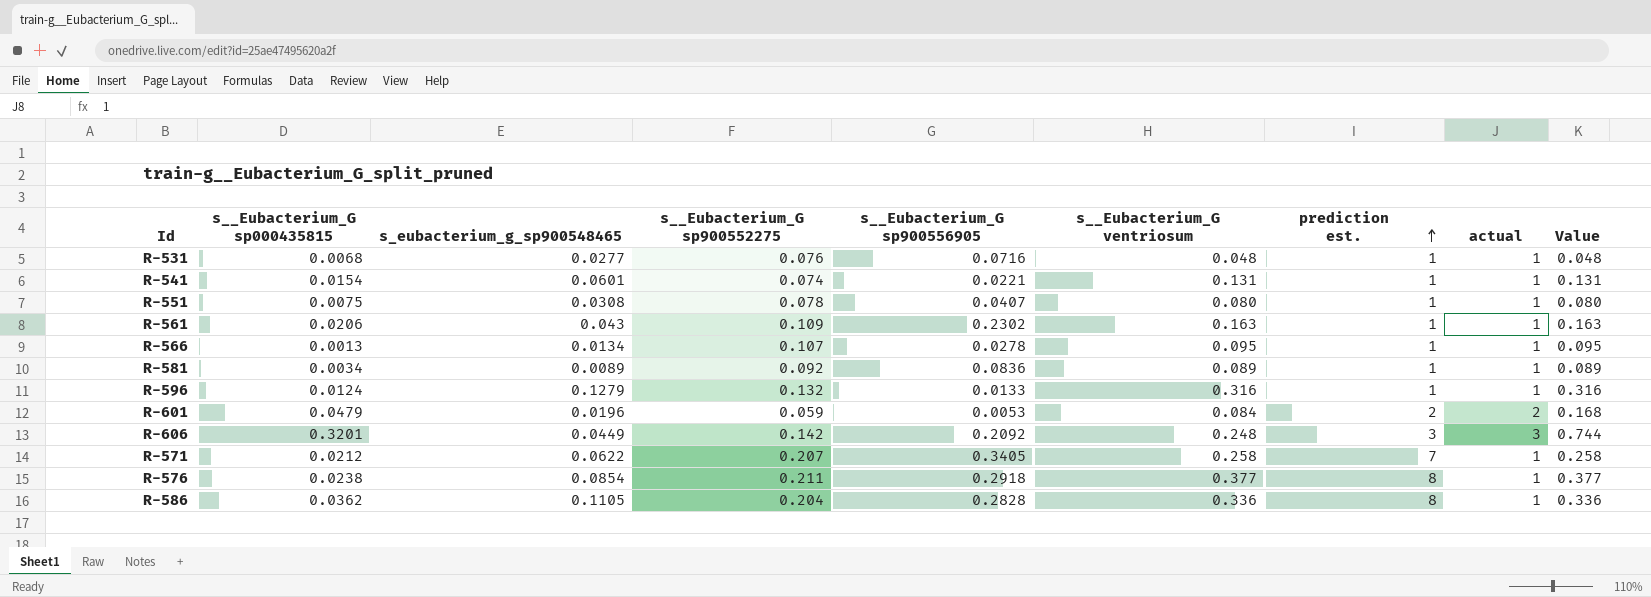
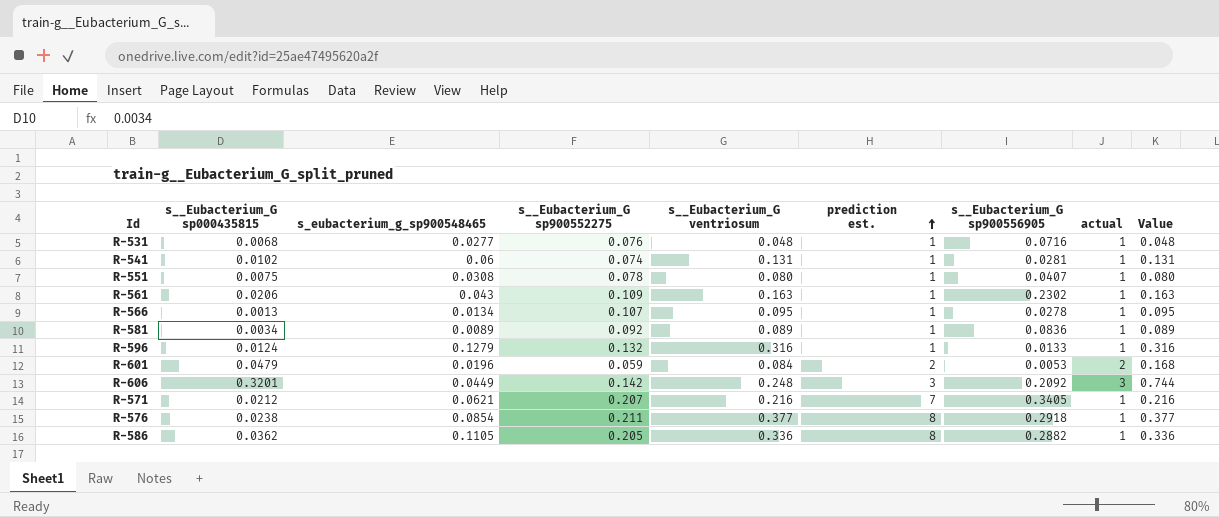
column s__Eubacterium_G sp900556905 | position: 5 -> 7
R-541 | s__Eubacterium_G sp000435815: 0.0154 -> 0.0102
R-541 | s_eubacterium_g_sp900548465: 0.0601 -> 0.06
R-541 | s__Eubacterium_G sp900556905: 0.0221 -> 0.0281
R-571 | s_eubacterium_g_sp900548465: 0.0622 -> 0.0621
R-571 | s__Eubacterium_G ventriosum: 0.258 -> 0.216
R-571 | Value: 0.258 -> 0.216
R-586 | s__Eubacterium_G sp900552275: 0.204 -> 0.205
R-586 | s__Eubacterium_G sp900556905: 0.2828 -> 0.2882

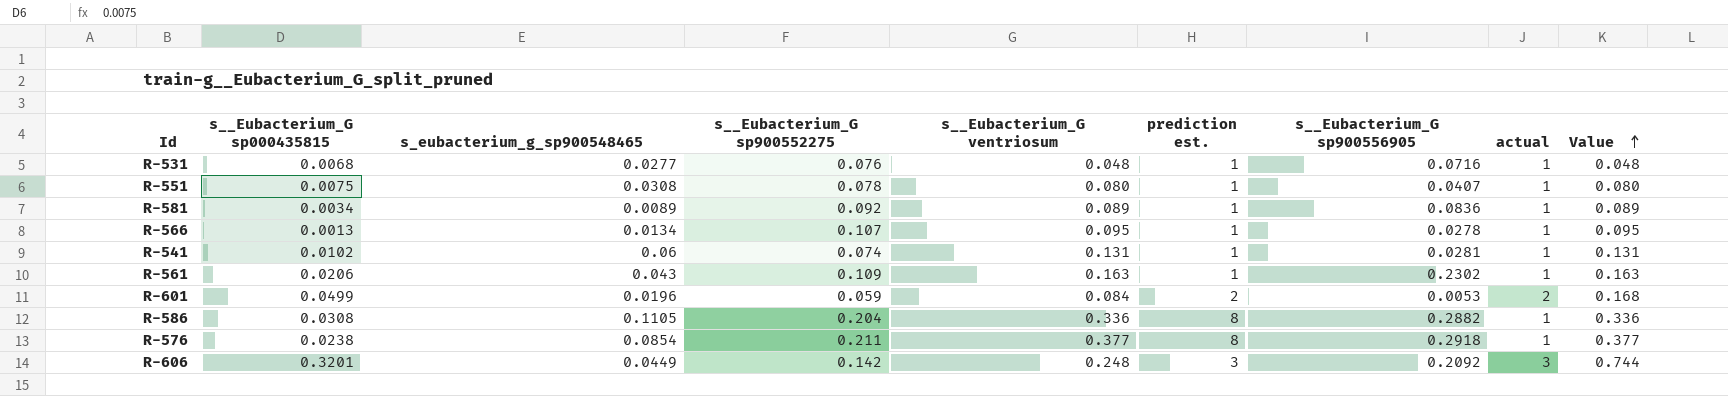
row order: prediction est. ascending -> Value ascending
row R-596: 0.0124 | 0.1279 | 0.132 | 0.316 | 1 | 0.0133 | 1 | 0.316 -> none
row R-571: 0.0212 | 0.0621 | 0.207 | 0.216 | 7 | 0.3405 | 1 | 0.216 -> none
R-601 | s__Eubacterium_G sp000435815: 0.0479 -> 0.0499
R-586 | s__Eubacterium_G sp000435815: 0.0362 -> 0.0308
R-586 | s__Eubacterium_G sp900552275: 0.205 -> 0.204

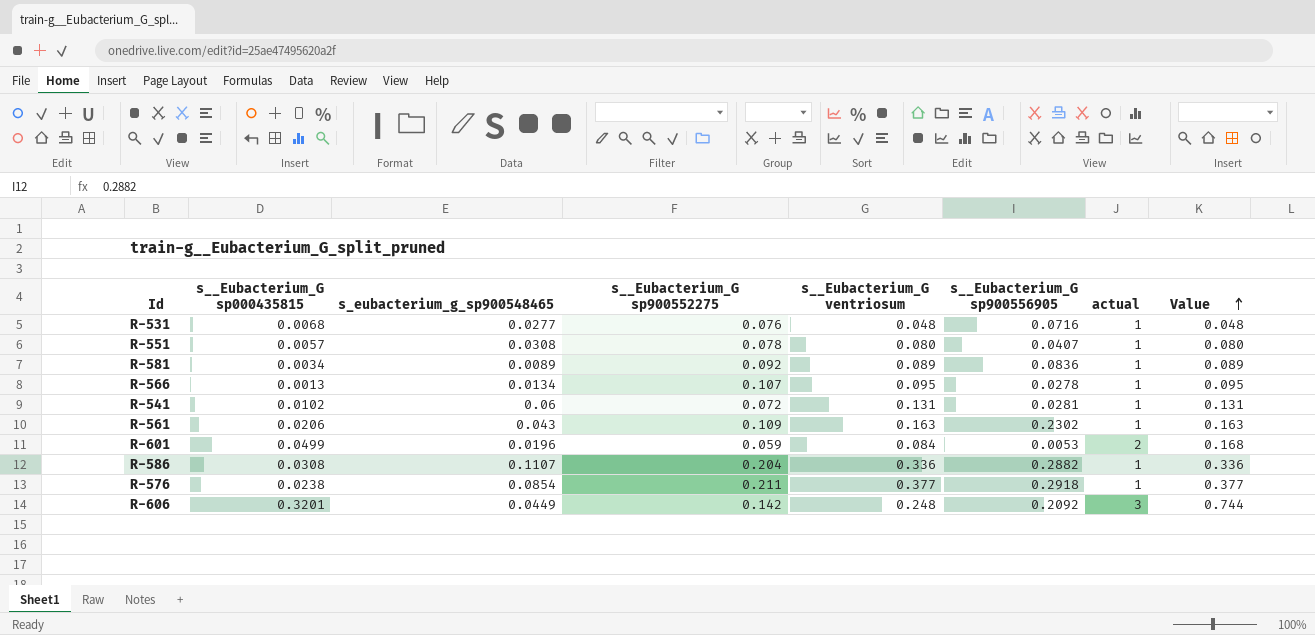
column prediction est. | position: 6 -> none
R-551 | s__Eubacterium_G sp000435815: 0.0075 -> 0.0057
R-541 | s__Eubacterium_G sp900552275: 0.074 -> 0.072
R-586 | s_eubacterium_g_sp900548465: 0.1105 -> 0.1107

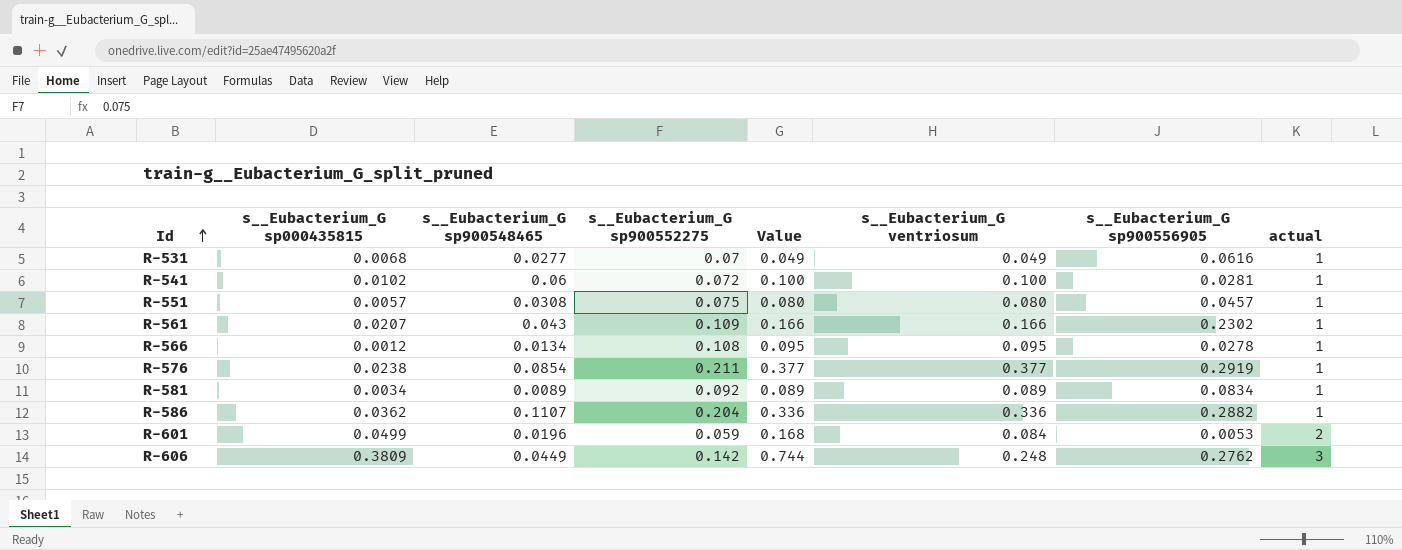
row order: Value ascending -> Id ascending
column name: s_eubacterium_g_sp900548465 -> s__Eubacterium_G sp900548465
column Value | position: 8 -> 5
R-531 | s__Eubacterium_G sp900552275: 0.076 -> 0.07
R-531 | Value: 0.048 -> 0.049
R-531 | s__Eubacterium_G ventriosum: 0.048 -> 0.049
R-531 | s__Eubacterium_G sp900556905: 0.0716 -> 0.0616
R-541 | Value: 0.131 -> 0.100
R-541 | s__Eubacterium_G ventriosum: 0.131 -> 0.100
R-551 | s__Eubacterium_G sp900552275: 0.078 -> 0.075
R-551 | s__Eubacterium_G sp900556905: 0.0407 -> 0.0457
R-561 | s__Eubacterium_G sp000435815: 0.0206 -> 0.0207
R-561 | Value: 0.163 -> 0.166
R-561 | s__Eubacterium_G ventriosum: 0.163 -> 0.166
R-566 | s__Eubacterium_G sp000435815: 0.0013 -> 0.0012
R-566 | s__Eubacterium_G sp900552275: 0.107 -> 0.108
R-576 | s__Eubacterium_G sp900556905: 0.2918 -> 0.2919
R-581 | s__Eubacterium_G sp900556905: 0.0836 -> 0.0834
R-586 | s__Eubacterium_G sp000435815: 0.0308 -> 0.0362
R-606 | s__Eubacterium_G sp000435815: 0.3201 -> 0.3809
R-606 | s__Eubacterium_G sp900556905: 0.2092 -> 0.2762

